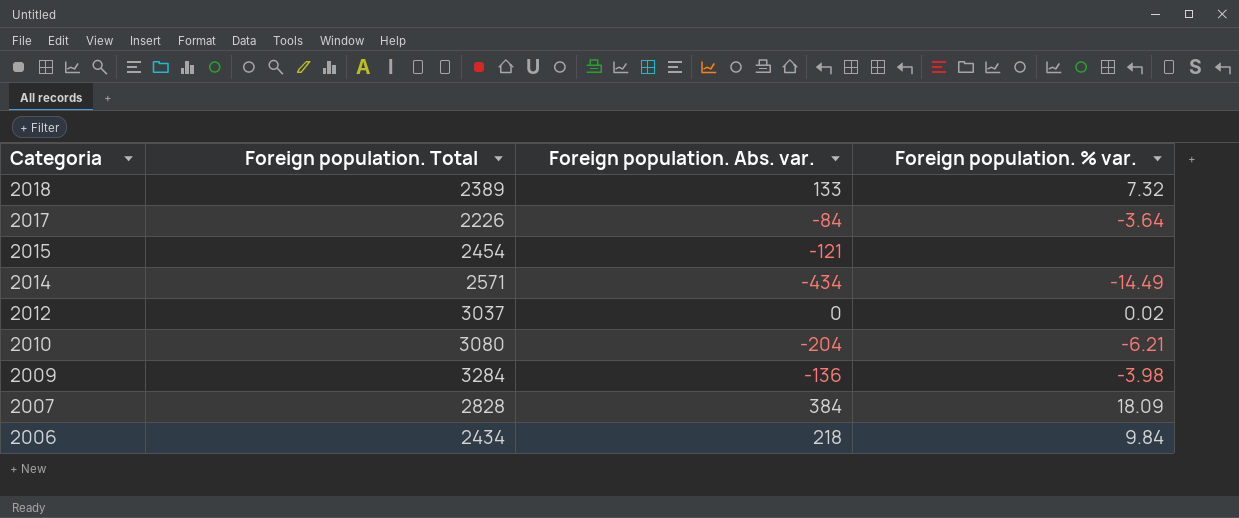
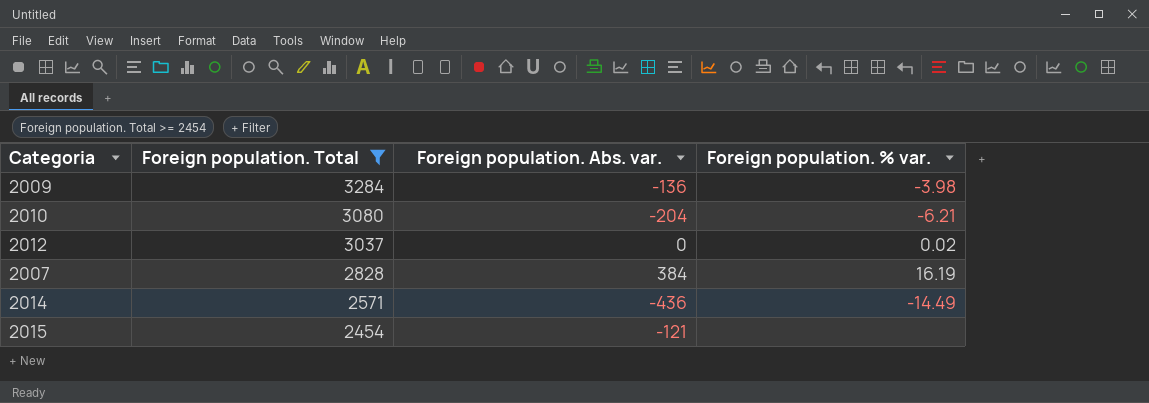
filter: none -> Foreign population. Total >= 2454
row order: Categoria descending -> Foreign population. Total descending
2007 | Foreign population. % var.: 18.09 -> 16.19
2014 | Foreign population. Abs. var.: -434 -> -436

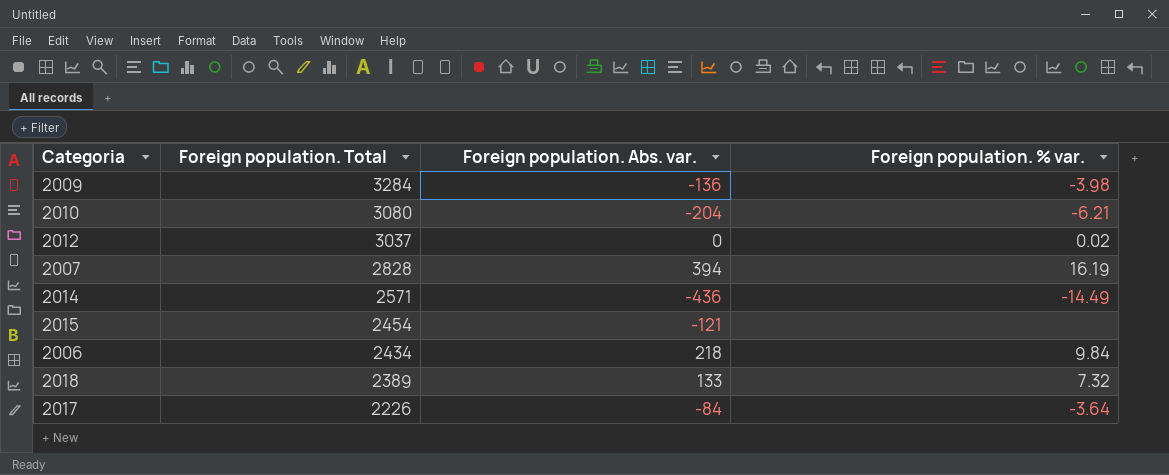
filter: Foreign population. Total >= 2454 -> none
2007 | Foreign population. Abs. var.: 384 -> 394

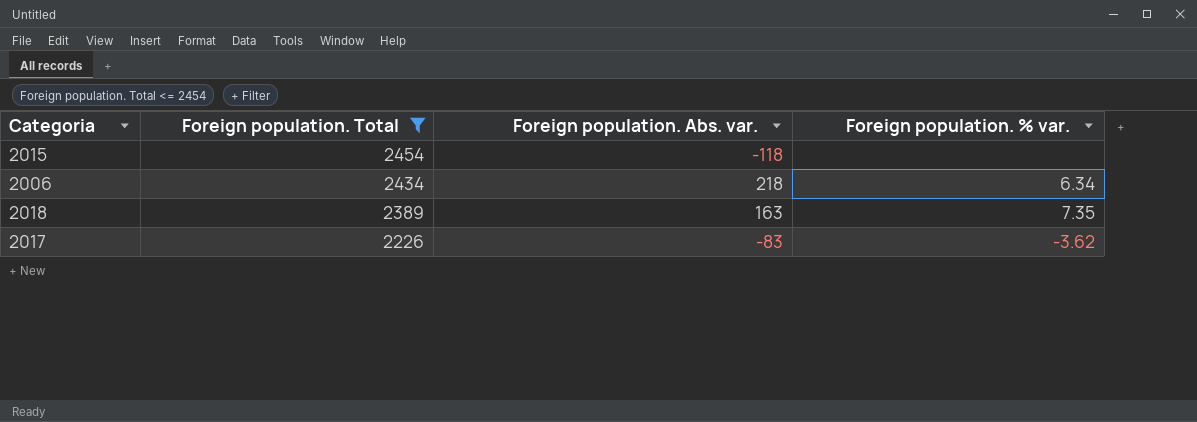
filter: none -> Foreign population. Total <= 2454
2015 | Foreign population. Abs. var.: -121 -> -118
2006 | Foreign population. % var.: 9.84 -> 6.34
2018 | Foreign population. Abs. var.: 133 -> 163
2018 | Foreign population. % var.: 7.32 -> 7.35
2017 | Foreign population. Abs. var.: -84 -> -83
2017 | Foreign population. % var.: -3.64 -> -3.62

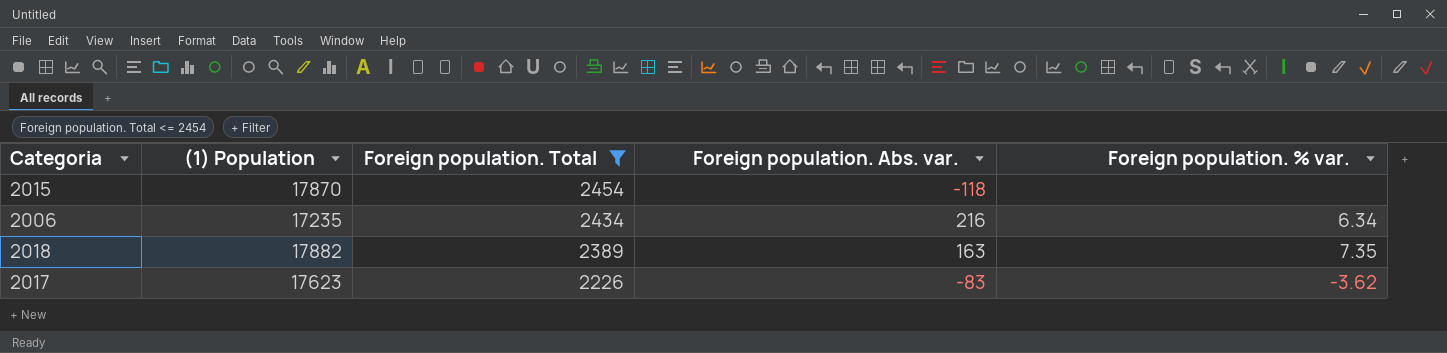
column (1) Population | position: none -> 2
2006 | Foreign population. Abs. var.: 218 -> 216

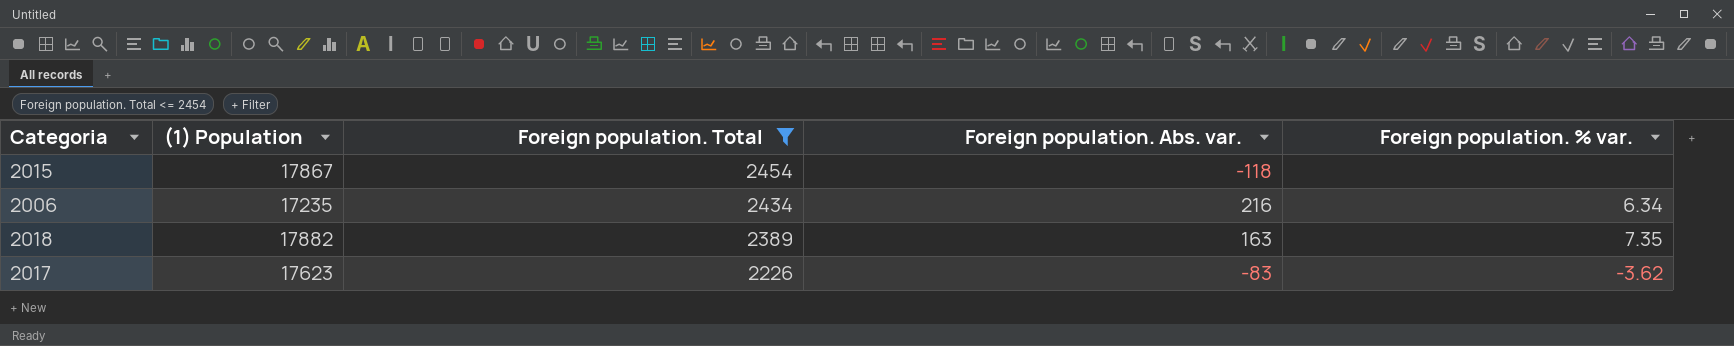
2015 | (1) Population: 17870 -> 17867

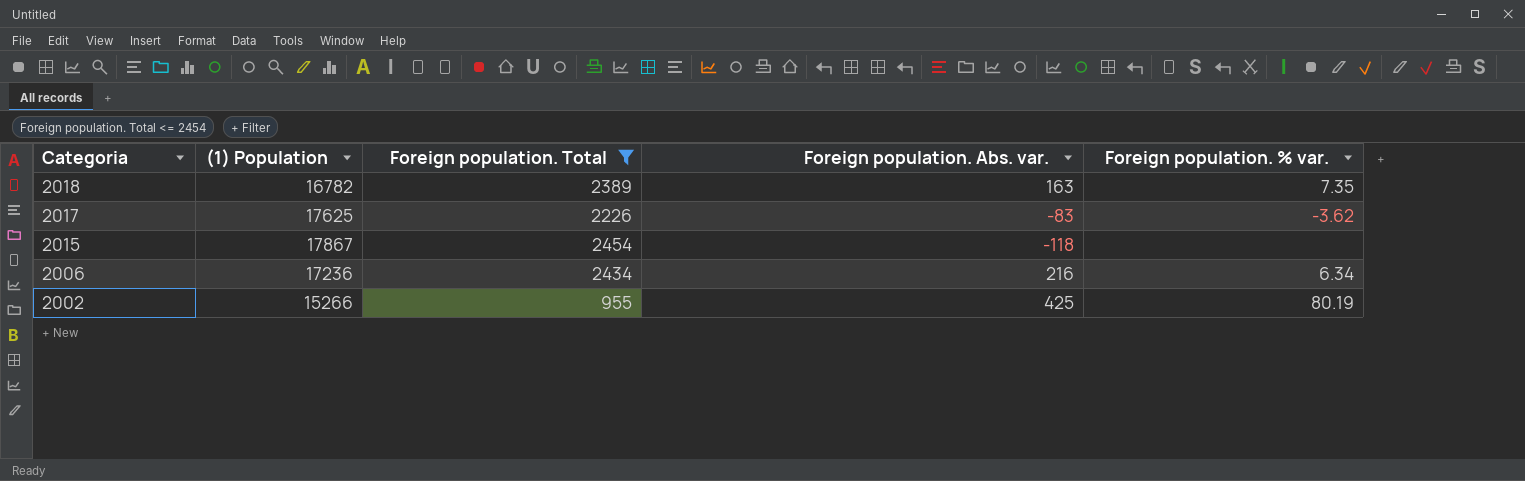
row order: Foreign population. Total descending -> Categoria descending
2018 | (1) Population: 17882 -> 16782
2017 | (1) Population: 17623 -> 17625
2006 | (1) Population: 17235 -> 17236
row 2002: none -> 15266 | 955 | 425 | 80.19

